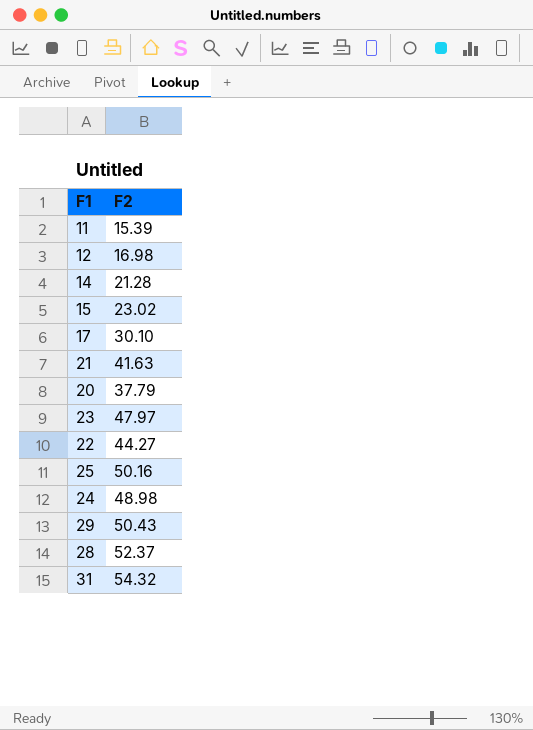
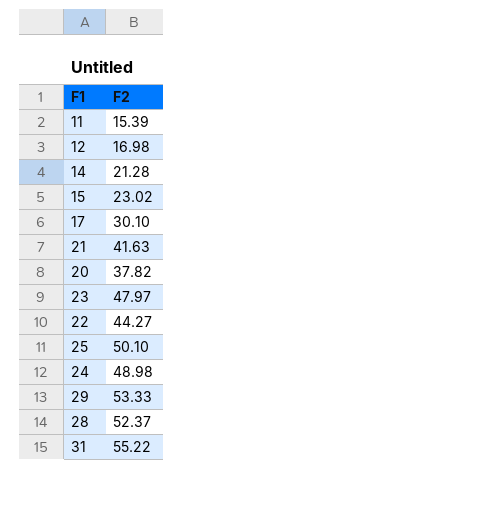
20 | F2: 37.79 -> 37.82
25 | F2: 50.16 -> 50.10
29 | F2: 50.43 -> 53.33
31 | F2: 54.32 -> 55.22

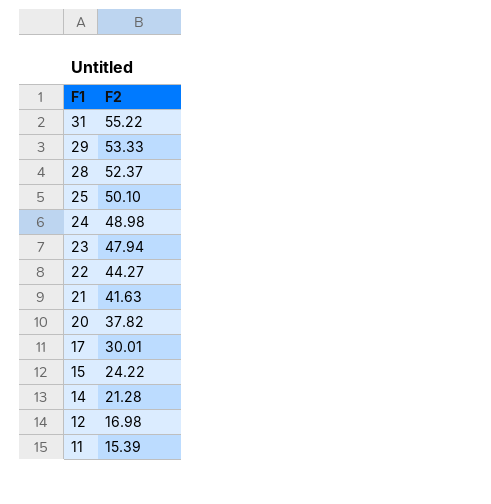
row order: none -> F1 descending
23 | F2: 47.97 -> 47.94
17 | F2: 30.10 -> 30.01
15 | F2: 23.02 -> 24.22

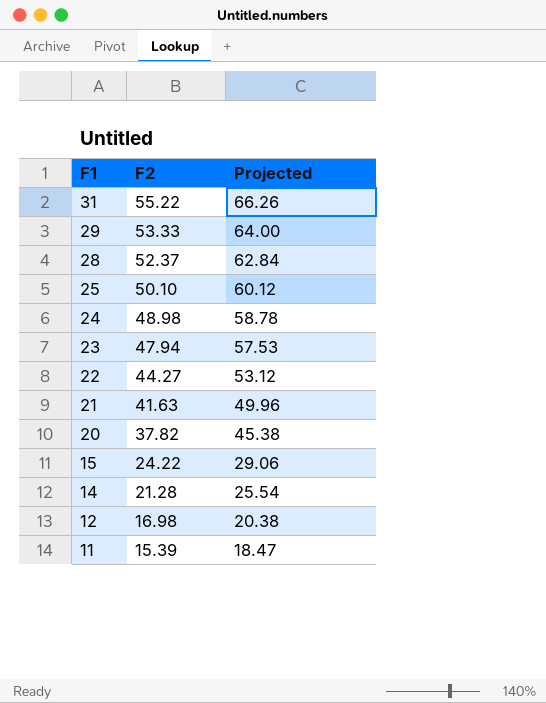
column Projected | formula: none -> [F2] * 1.2
row 17: 30.01 -> none

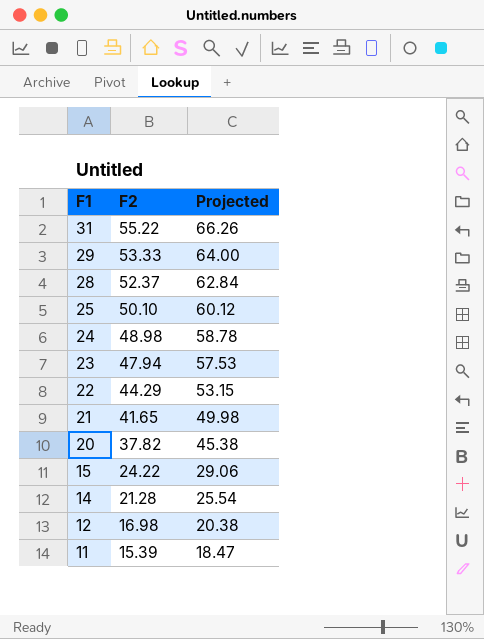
22 | F2: 44.27 -> 44.29
22 | Projected: 53.12 -> 53.15
21 | F2: 41.63 -> 41.65
21 | Projected: 49.96 -> 49.98

